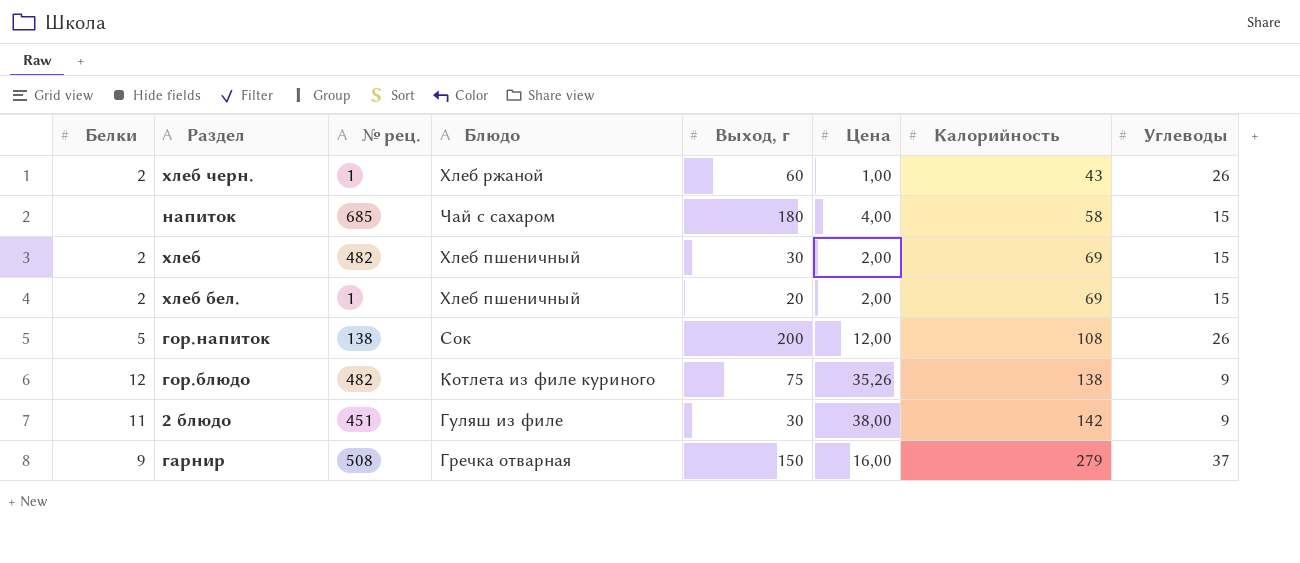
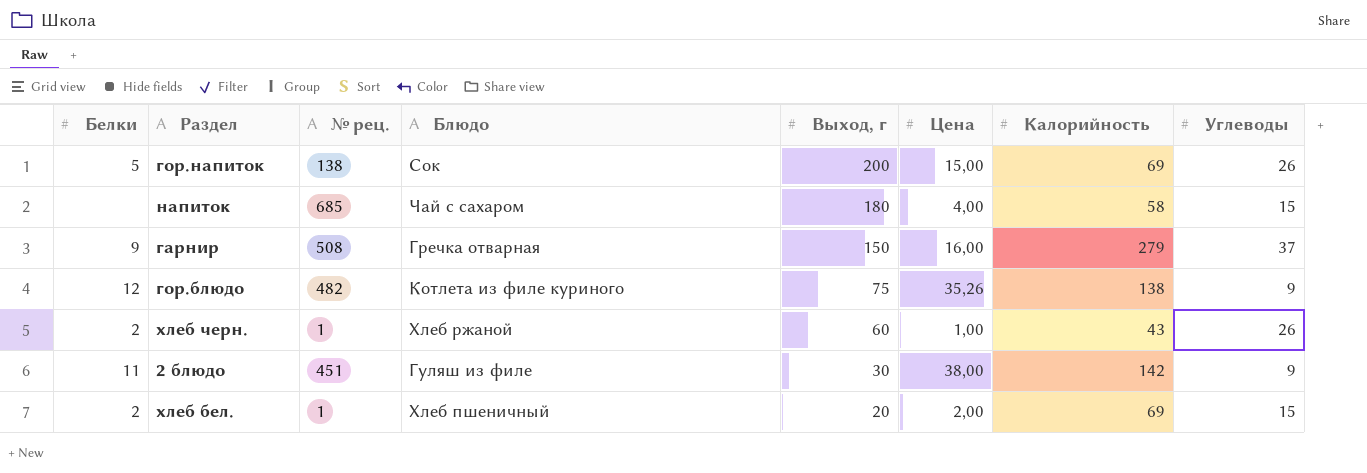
row order: Калорийность ascending -> Выход, г descending
row хлеб: 2 | 482 | Хлеб пшеничный | 30 | 2,00 | 69 | 15 -> none
гор.напиток | Цена: 12,00 -> 15,00
гор.напиток | Калорийность: 108 -> 69

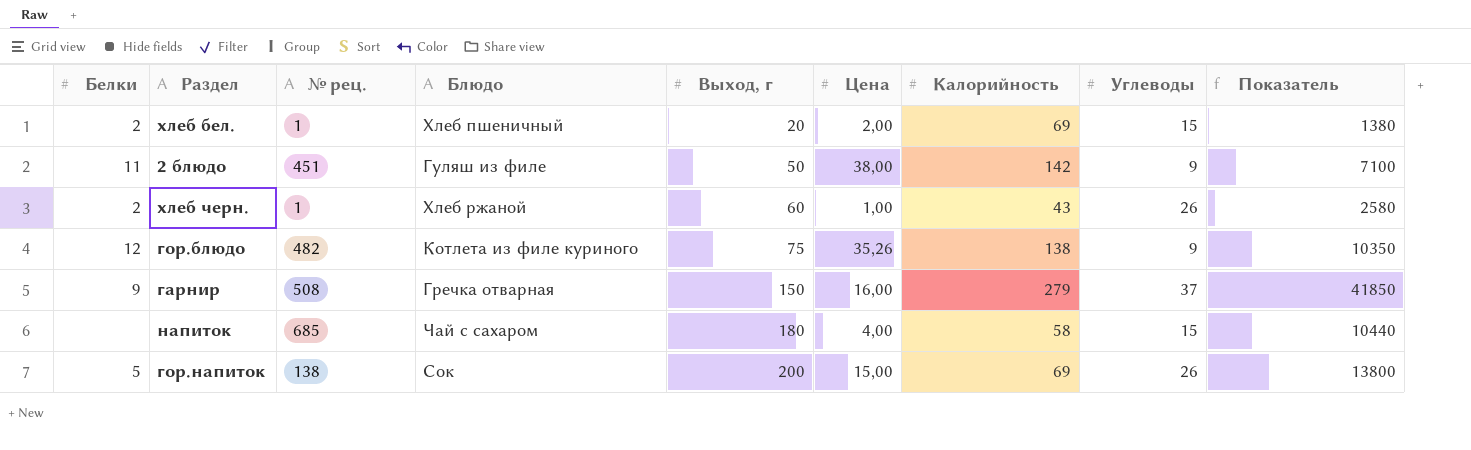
row order: Выход, г descending -> Выход, г ascending
column Показатель | formula: none -> [Выход, г] * [Калорийность]
2 блюдо | Выход, г: 30 -> 50

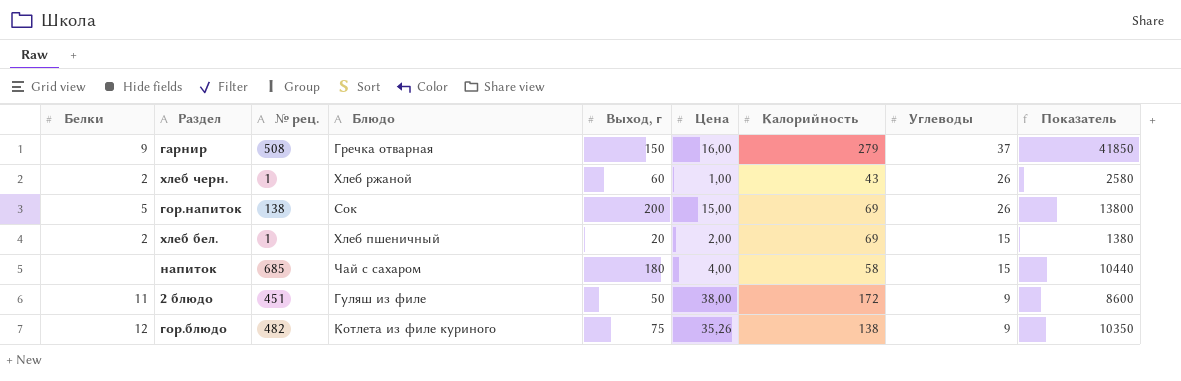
row order: Выход, г ascending -> Углеводы descending
2 блюдо | Калорийность: 142 -> 172
2 блюдо | Показатель: 7100 -> 8600

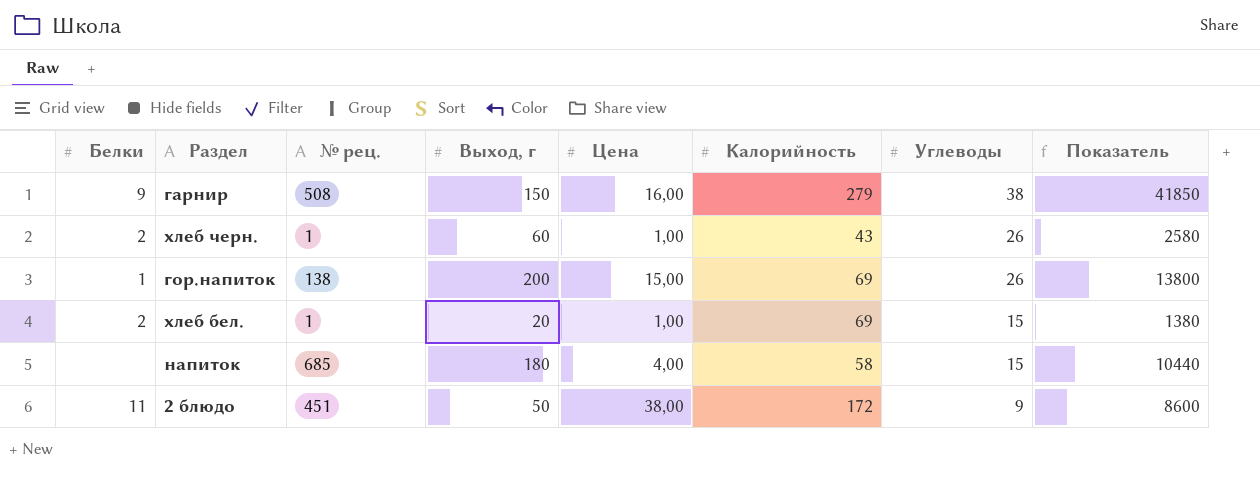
column Блюдо | position: 4 -> none
row гор.блюдо: 12 | 482 | Котлета из филе куриного | 75 | 35,26 | 138 | 9 | 10350 -> none
гарнир | Углеводы: 37 -> 38
гор.напиток | Белки: 5 -> 1
хлеб бел. | Цена: 2,00 -> 1,00

